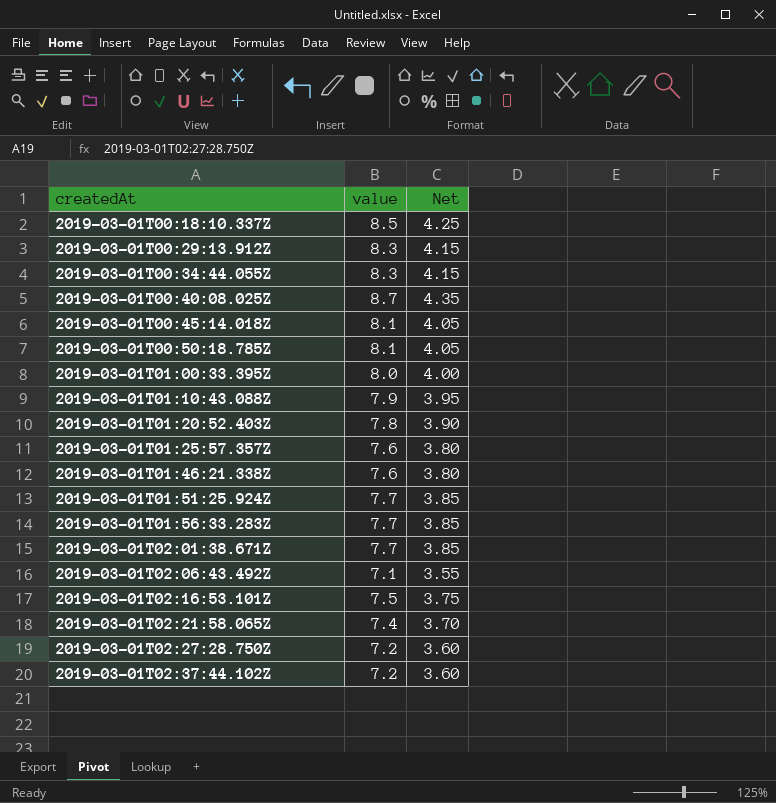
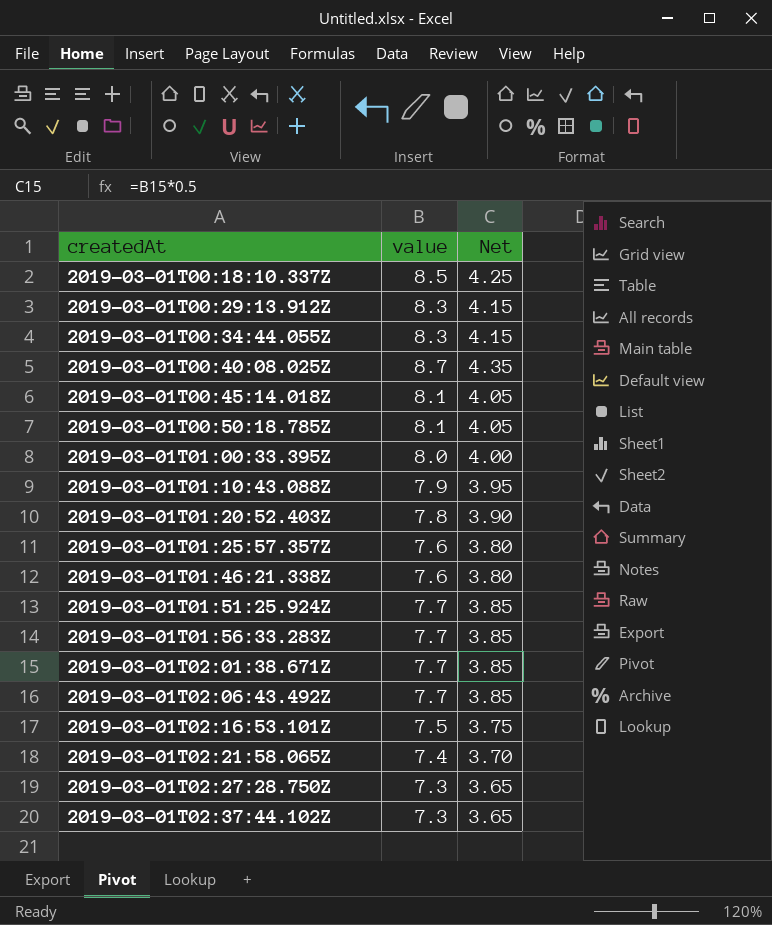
2019-03-01T02:06:43.492Z | value: 7.1 -> 7.7
2019-03-01T02:06:43.492Z | Net: 3.55 -> 3.85
2019-03-01T02:27:28.750Z | value: 7.2 -> 7.3
2019-03-01T02:27:28.750Z | Net: 3.60 -> 3.65
2019-03-01T02:37:44.102Z | value: 7.2 -> 7.3
2019-03-01T02:37:44.102Z | Net: 3.60 -> 3.65

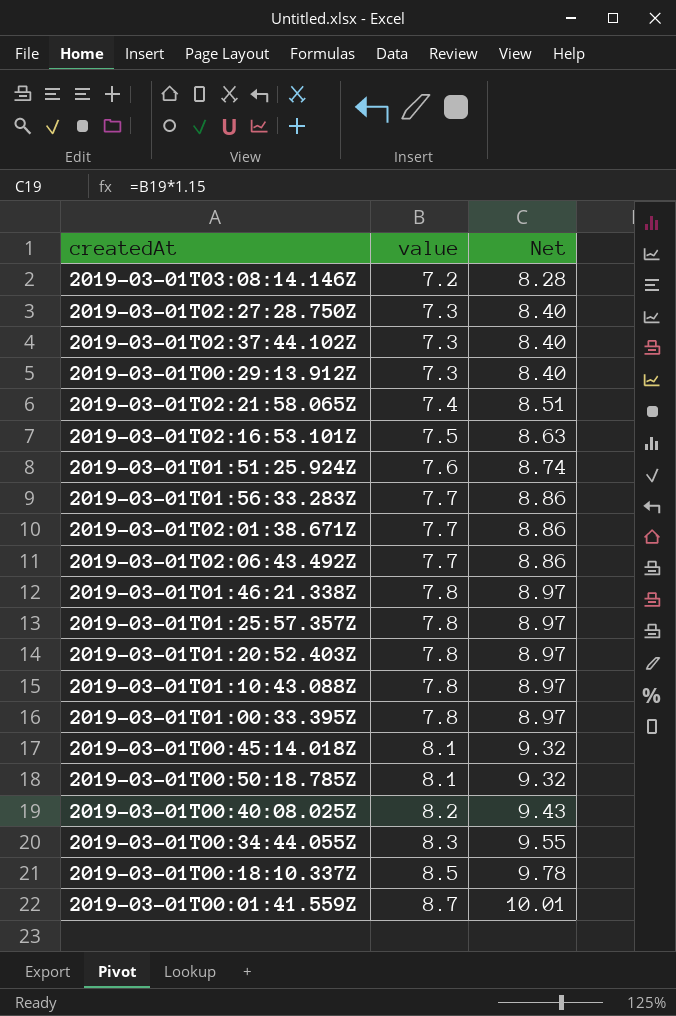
row order: createdAt ascending -> value ascending
column Net | formula: [value] * 0.5 -> [value] * 1.15
row 2019-03-01T03:08:14.146Z: none -> 7.2 | 8.28
2019-03-01T00:29:13.912Z | value: 8.3 -> 7.3
2019-03-01T01:51:25.924Z | value: 7.7 -> 7.6
2019-03-01T01:46:21.338Z | value: 7.6 -> 7.8
2019-03-01T01:25:57.357Z | value: 7.6 -> 7.8
2019-03-01T01:10:43.088Z | value: 7.9 -> 7.8
2019-03-01T01:00:33.395Z | value: 8.0 -> 7.8
2019-03-01T00:40:08.025Z | value: 8.7 -> 8.2
row 2019-03-01T00:01:41.559Z: none -> 8.7 | 10.01

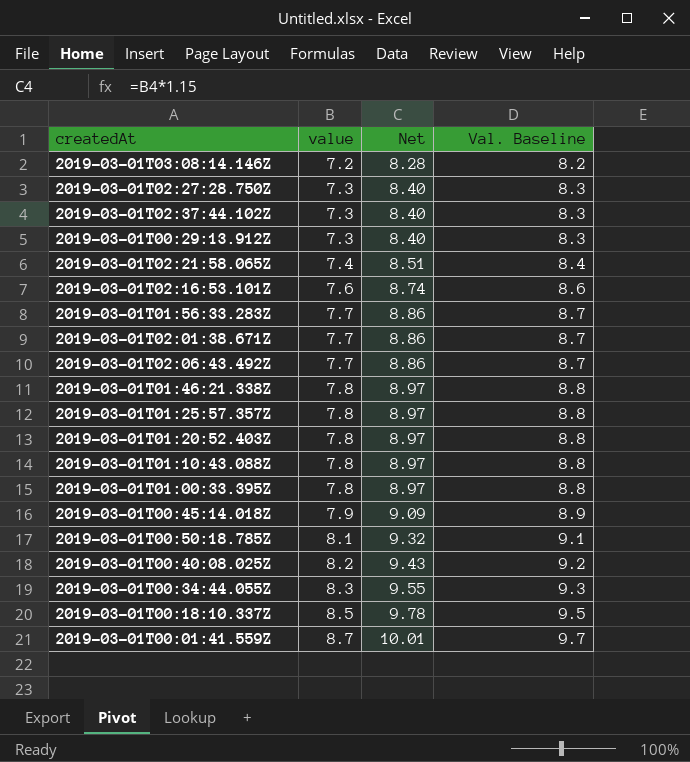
column Val. Baseline | formula: none -> [value] + 1
row 2019-03-01T01:51:25.924Z: 7.6 | 8.74 -> none
2019-03-01T02:16:53.101Z | value: 7.5 -> 7.6
2019-03-01T02:16:53.101Z | Net: 8.63 -> 8.74
2019-03-01T00:45:14.018Z | value: 8.1 -> 7.9
2019-03-01T00:45:14.018Z | Net: 9.32 -> 9.09

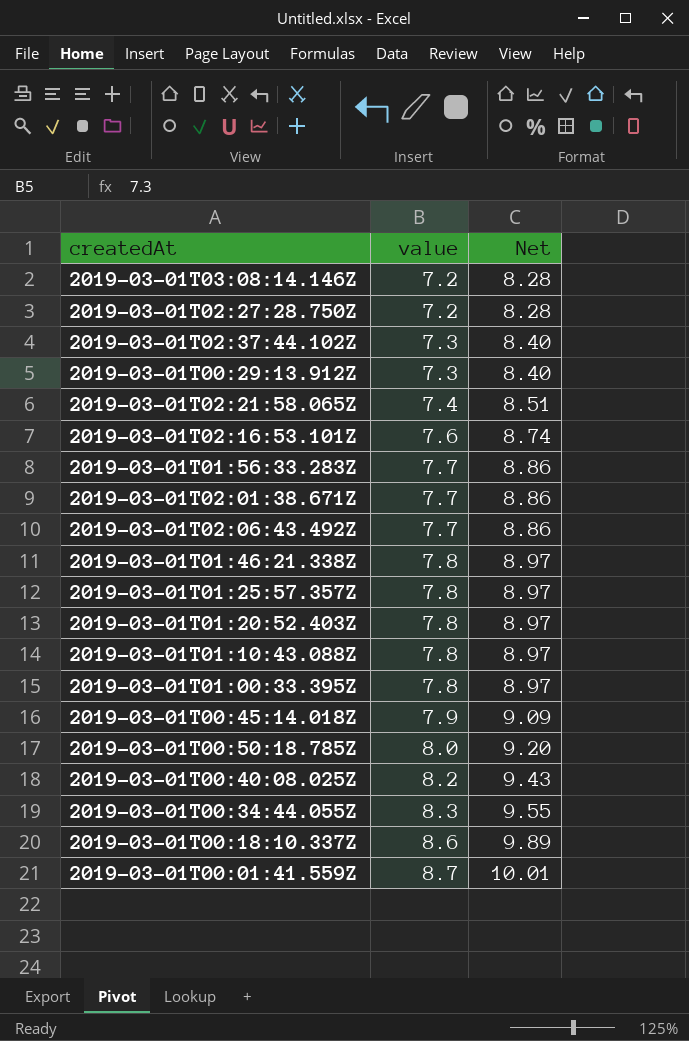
column Val. Baseline | formula: [value] + 1 -> none
2019-03-01T02:27:28.750Z | value: 7.3 -> 7.2
2019-03-01T02:27:28.750Z | Net: 8.40 -> 8.28
2019-03-01T00:50:18.785Z | value: 8.1 -> 8.0
2019-03-01T00:50:18.785Z | Net: 9.32 -> 9.20
2019-03-01T00:18:10.337Z | value: 8.5 -> 8.6
2019-03-01T00:18:10.337Z | Net: 9.78 -> 9.89

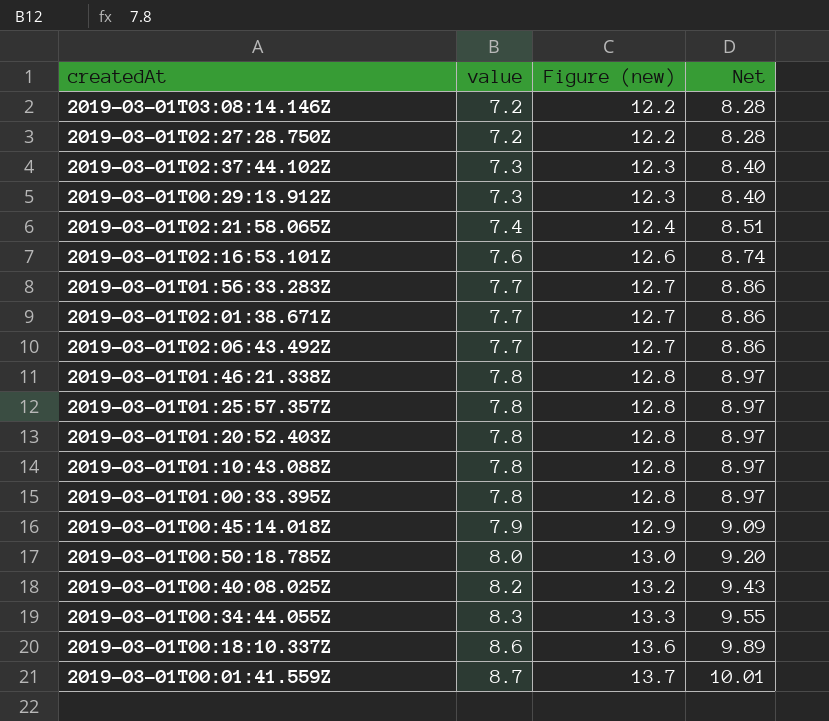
column Figure (new) | formula: none -> [value] + 5

